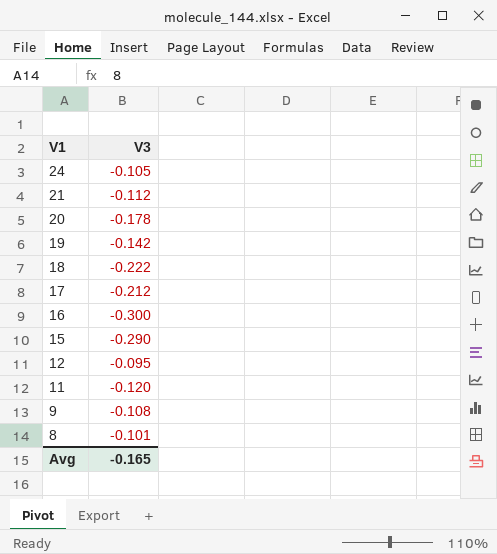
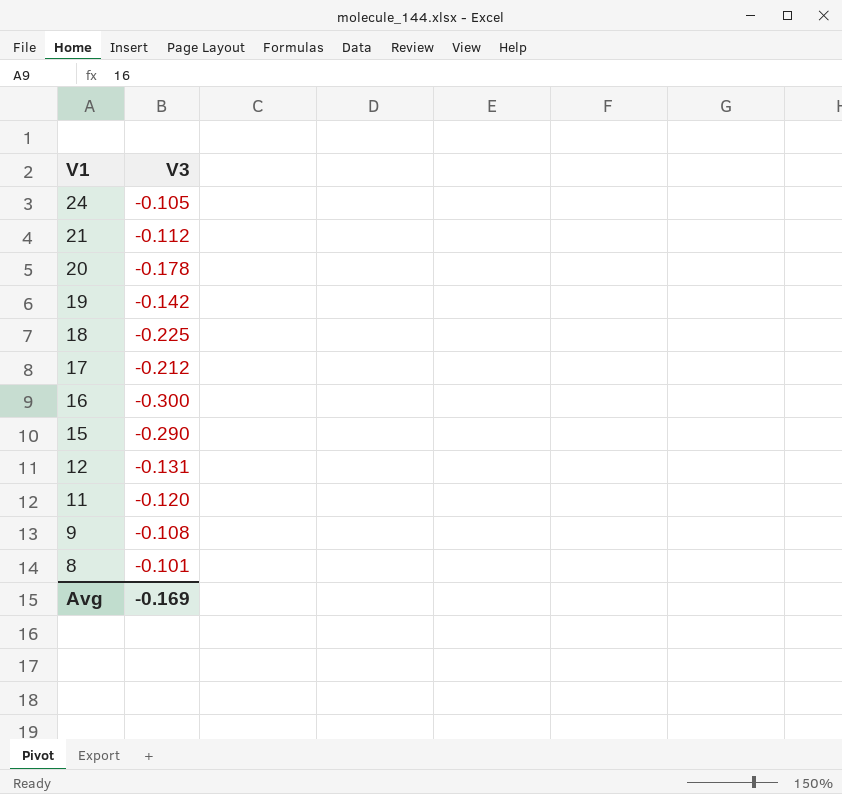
18 | V3: -0.222 -> -0.225
12 | V3: -0.095 -> -0.131
Avg | V3: -0.165 -> -0.169

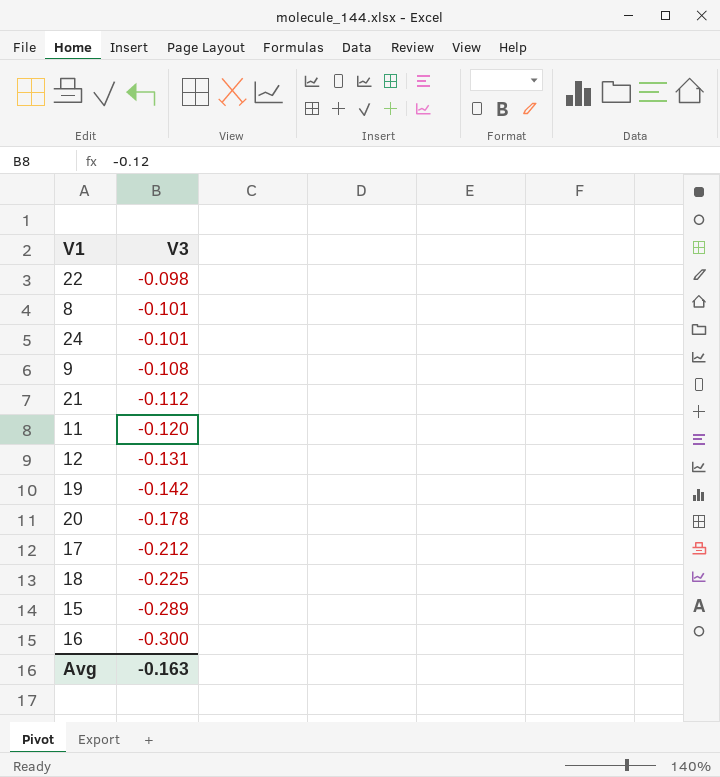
row order: V1 descending -> V3 descending
row 22: none -> -0.098
24 | V3: -0.105 -> -0.101
15 | V3: -0.290 -> -0.289
Avg | V3: -0.169 -> -0.163

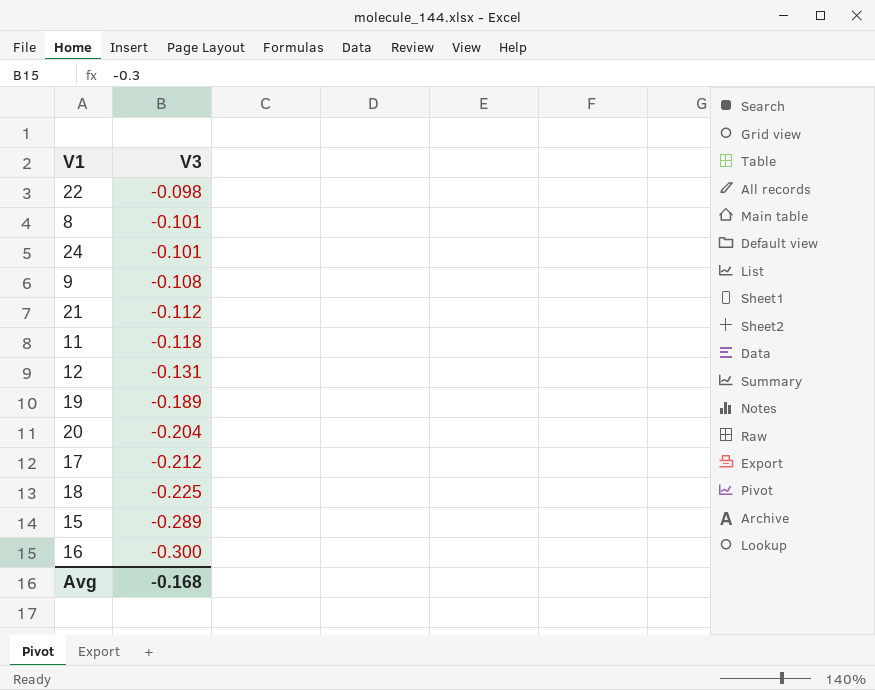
11 | V3: -0.120 -> -0.118
19 | V3: -0.142 -> -0.189
20 | V3: -0.178 -> -0.204
Avg | V3: -0.163 -> -0.168

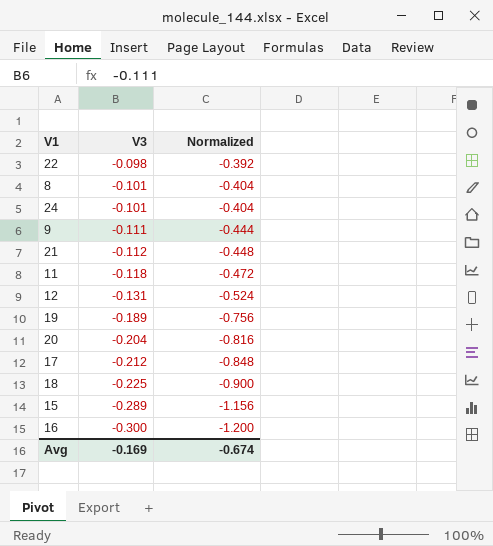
column Normalized | formula: none -> [V3] * 4
9 | V3: -0.108 -> -0.111
Avg | V3: -0.168 -> -0.169

